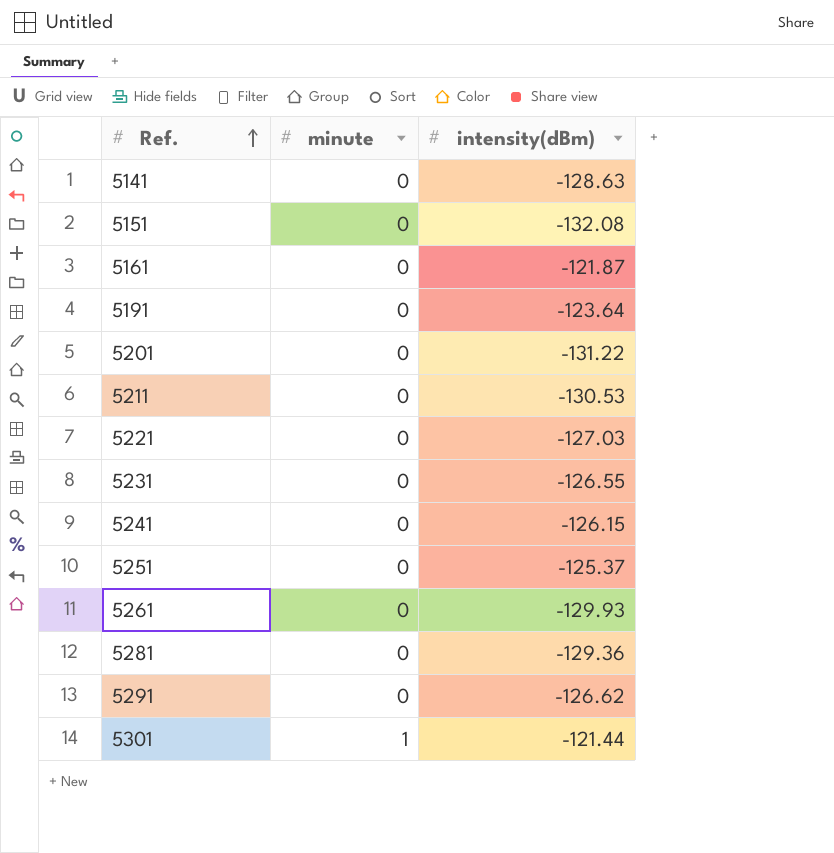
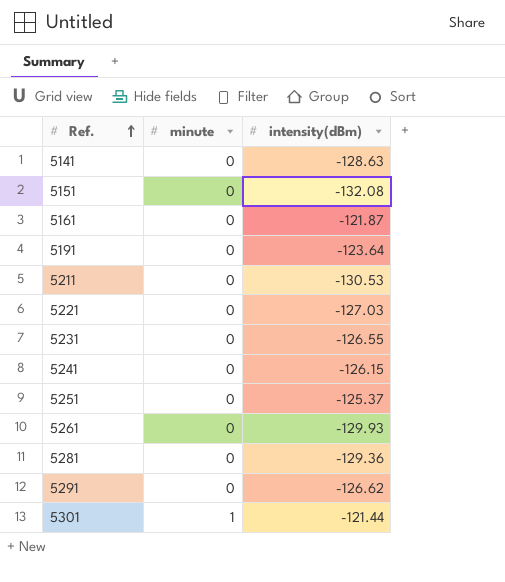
row 5201: 0 | -131.22 -> none

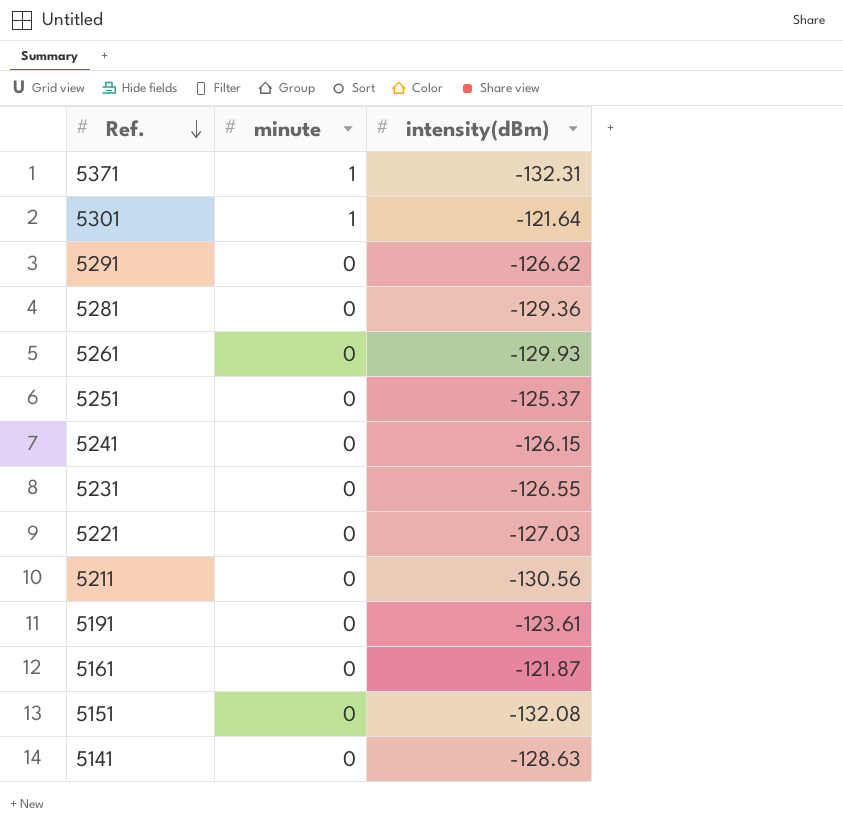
row order: Ref. ascending -> Ref. descending
row 5371: none -> 1 | -132.31
5301 | intensity(dBm): -121.44 -> -121.64
5211 | intensity(dBm): -130.53 -> -130.56
5191 | intensity(dBm): -123.64 -> -123.61

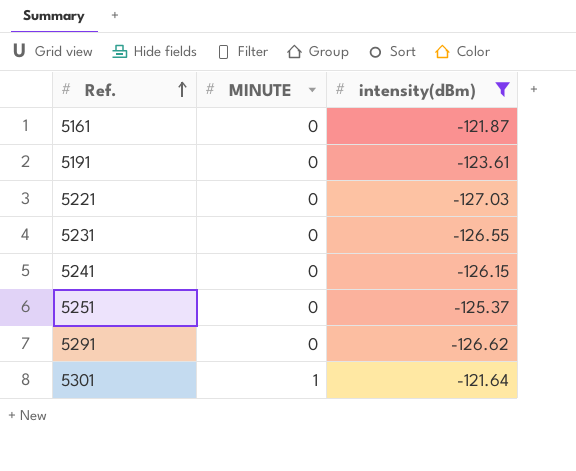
filter: none -> intensity(dBm) >= -127.03
row order: Ref. descending -> Ref. ascending
column name: minute -> MINUTE

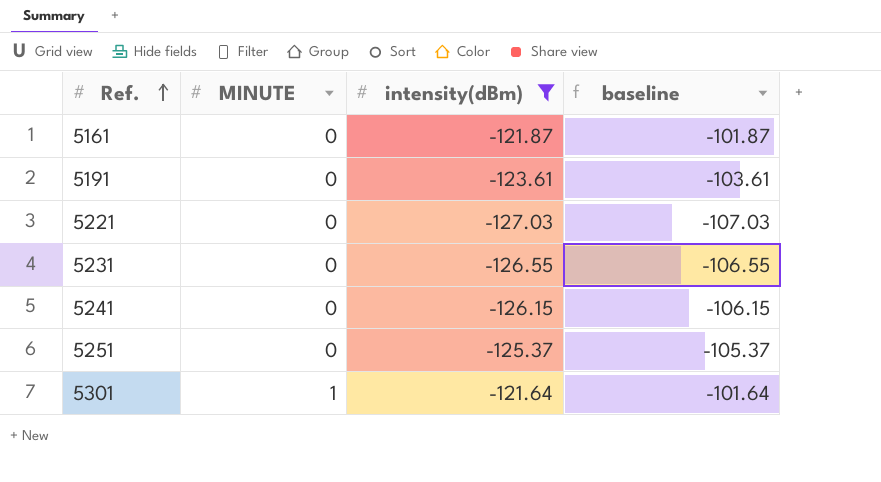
column baseline | formula: none -> [intensity(dBm)] + 20
row 5291: 0 | -126.62 -> none

